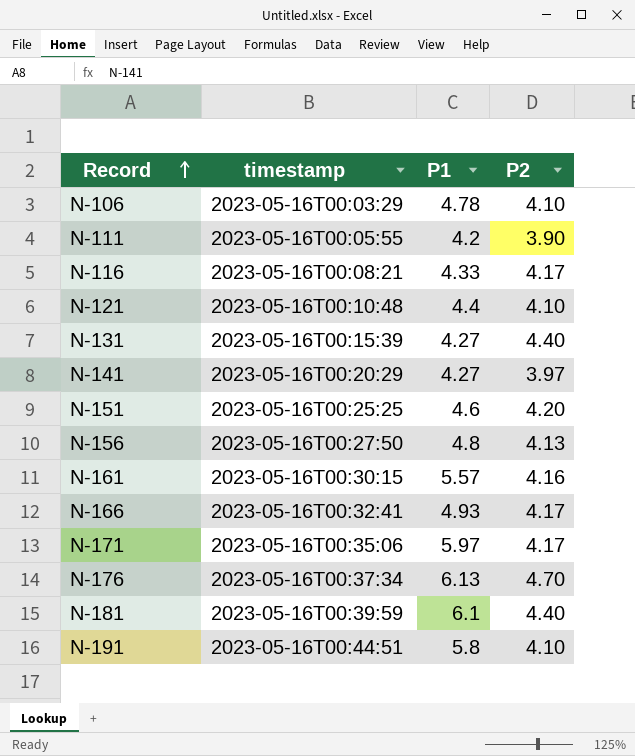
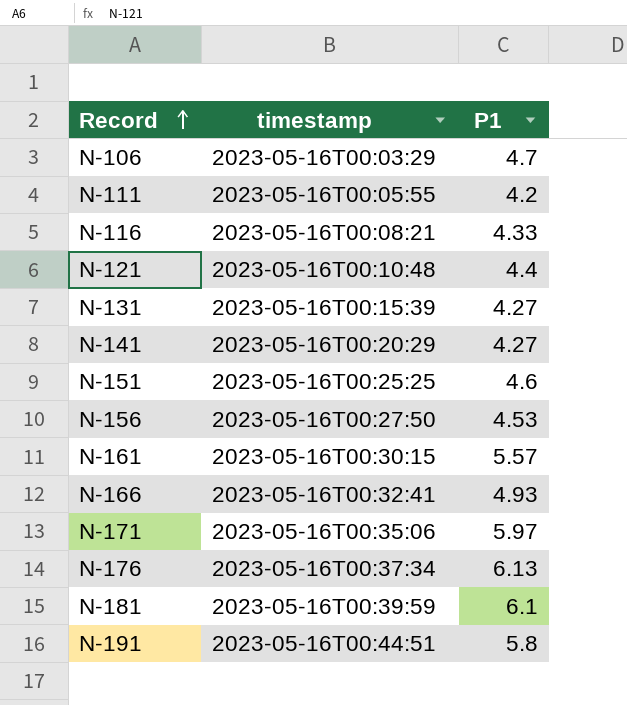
column P2 | position: 4 -> none
N-106 | P1: 4.78 -> 4.7
N-156 | P1: 4.8 -> 4.53

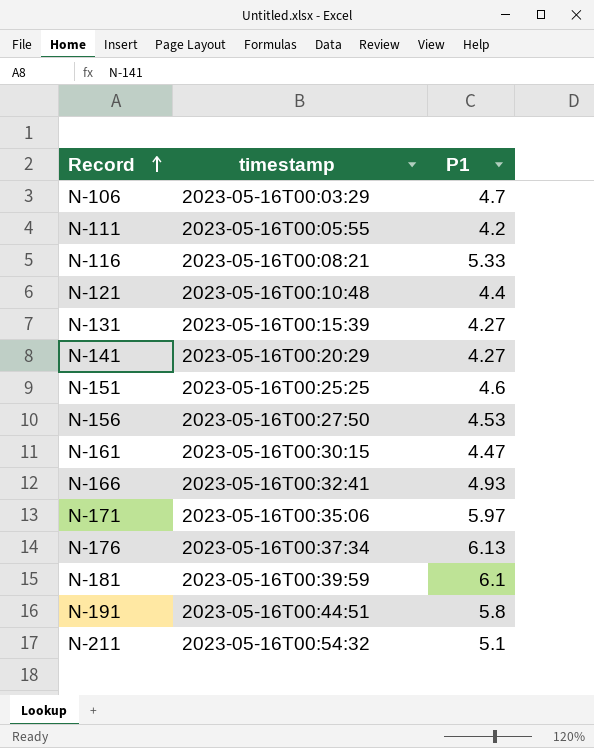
N-116 | P1: 4.33 -> 5.33
N-161 | P1: 5.57 -> 4.47
row N-211: none -> 2023-05-16T00:54:32 | 5.1

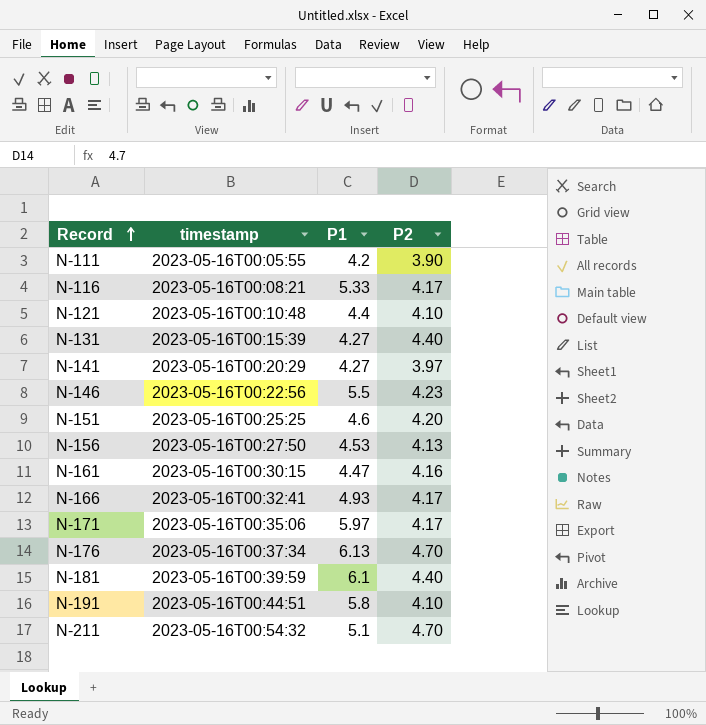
column P2 | position: none -> 4
row N-106: 2023-05-16T00:03:29 | 4.7 -> none
row N-146: none -> 2023-05-16T00:22:56 | 5.5 | 4.23

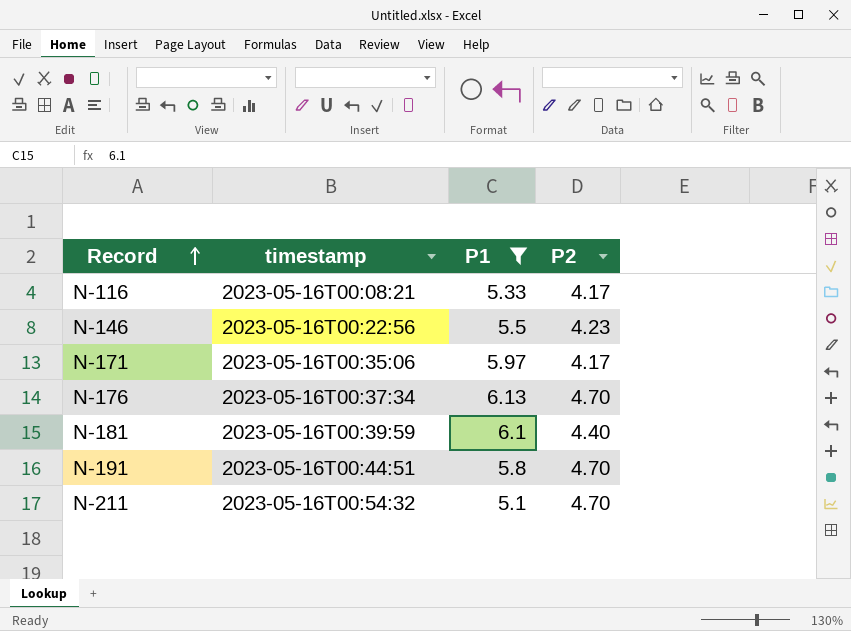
filter: none -> P1 >= 5.1
N-191 | P2: 4.10 -> 4.70

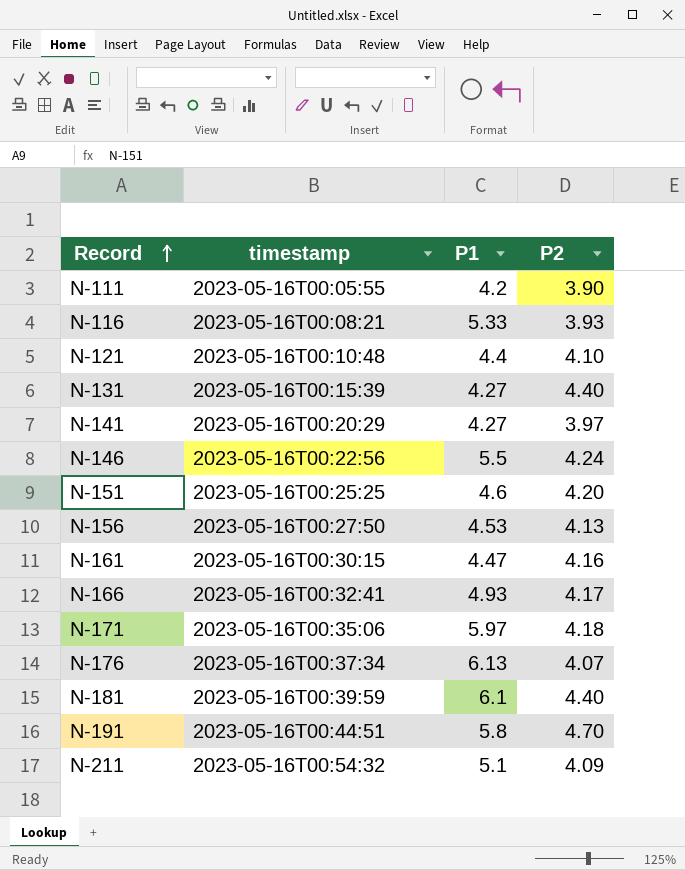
filter: P1 >= 5.1 -> none
N-116 | P2: 4.17 -> 3.93
N-146 | P2: 4.23 -> 4.24
N-171 | P2: 4.17 -> 4.18
N-176 | P2: 4.70 -> 4.07
N-211 | P2: 4.70 -> 4.09

